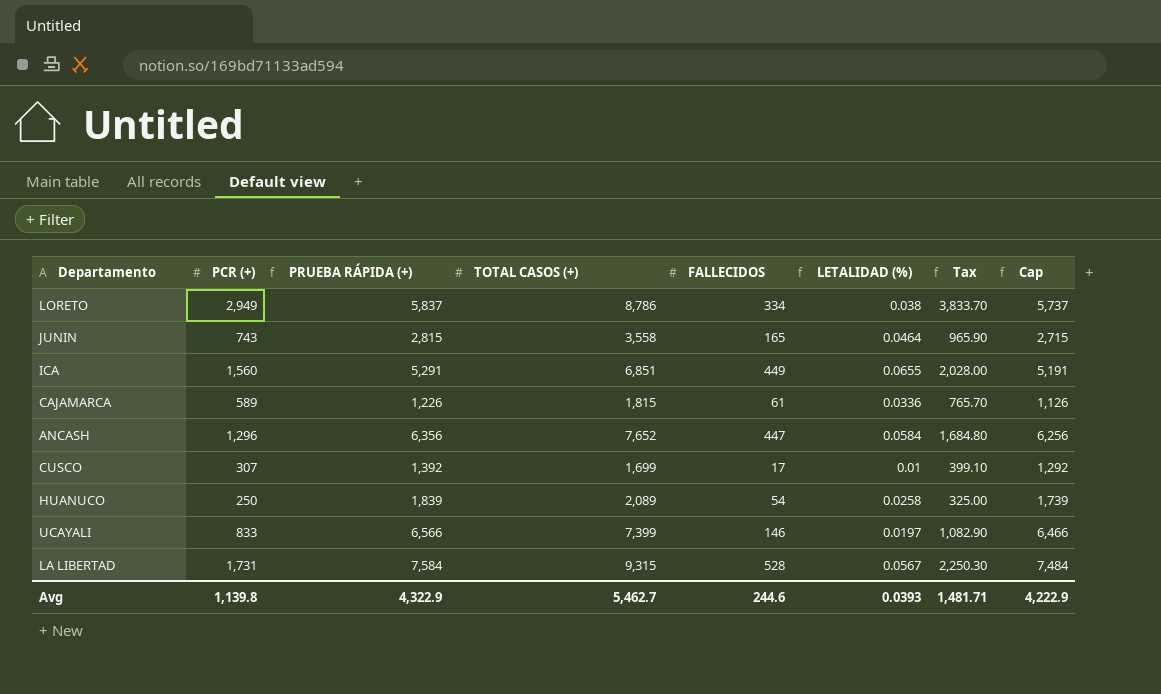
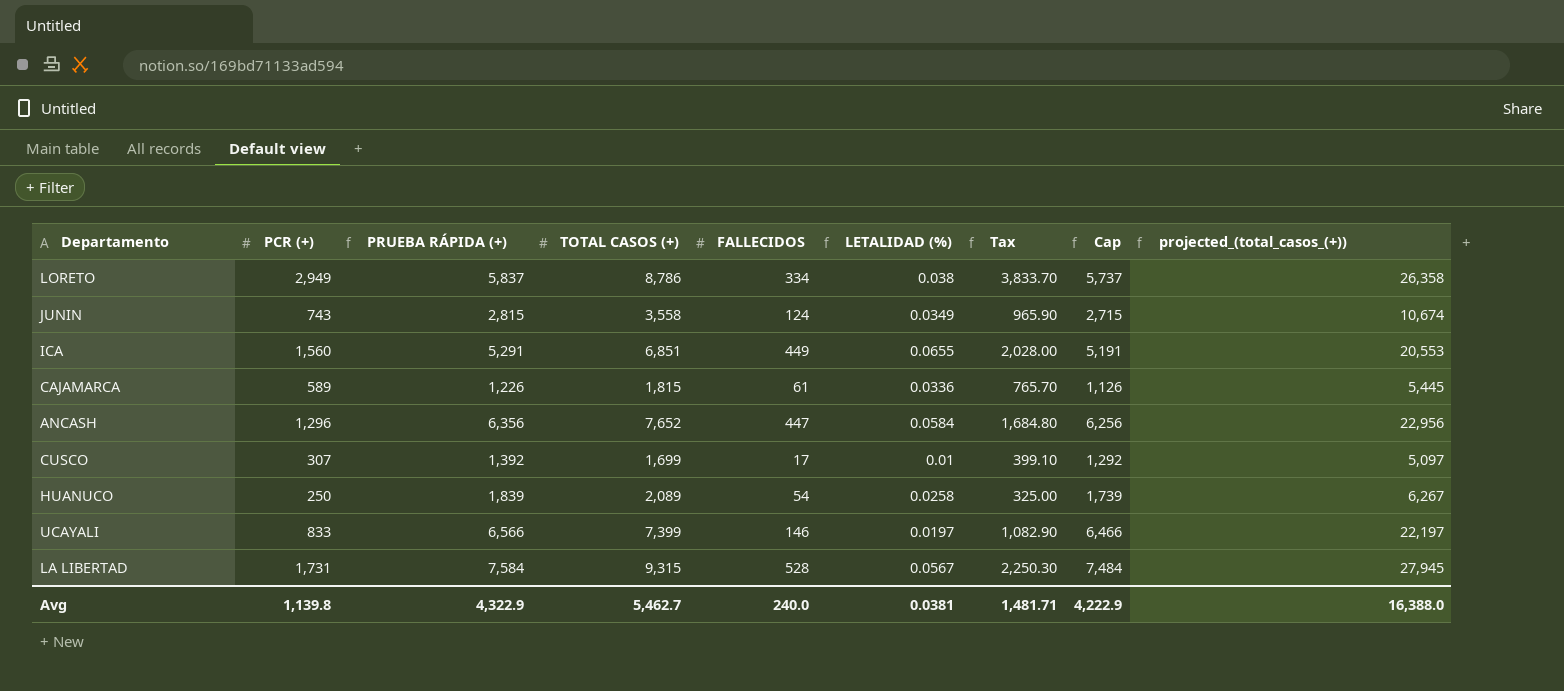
column projected_(total_casos_(+)) | formula: none -> [TOTAL CASOS (+)] * 3
JUNIN | FALLECIDOS: 165 -> 124
JUNIN | LETALIDAD (%): 0.0464 -> 0.0349
Avg | FALLECIDOS: 244.6 -> 240.0
Avg | LETALIDAD (%): 0.0393 -> 0.0381

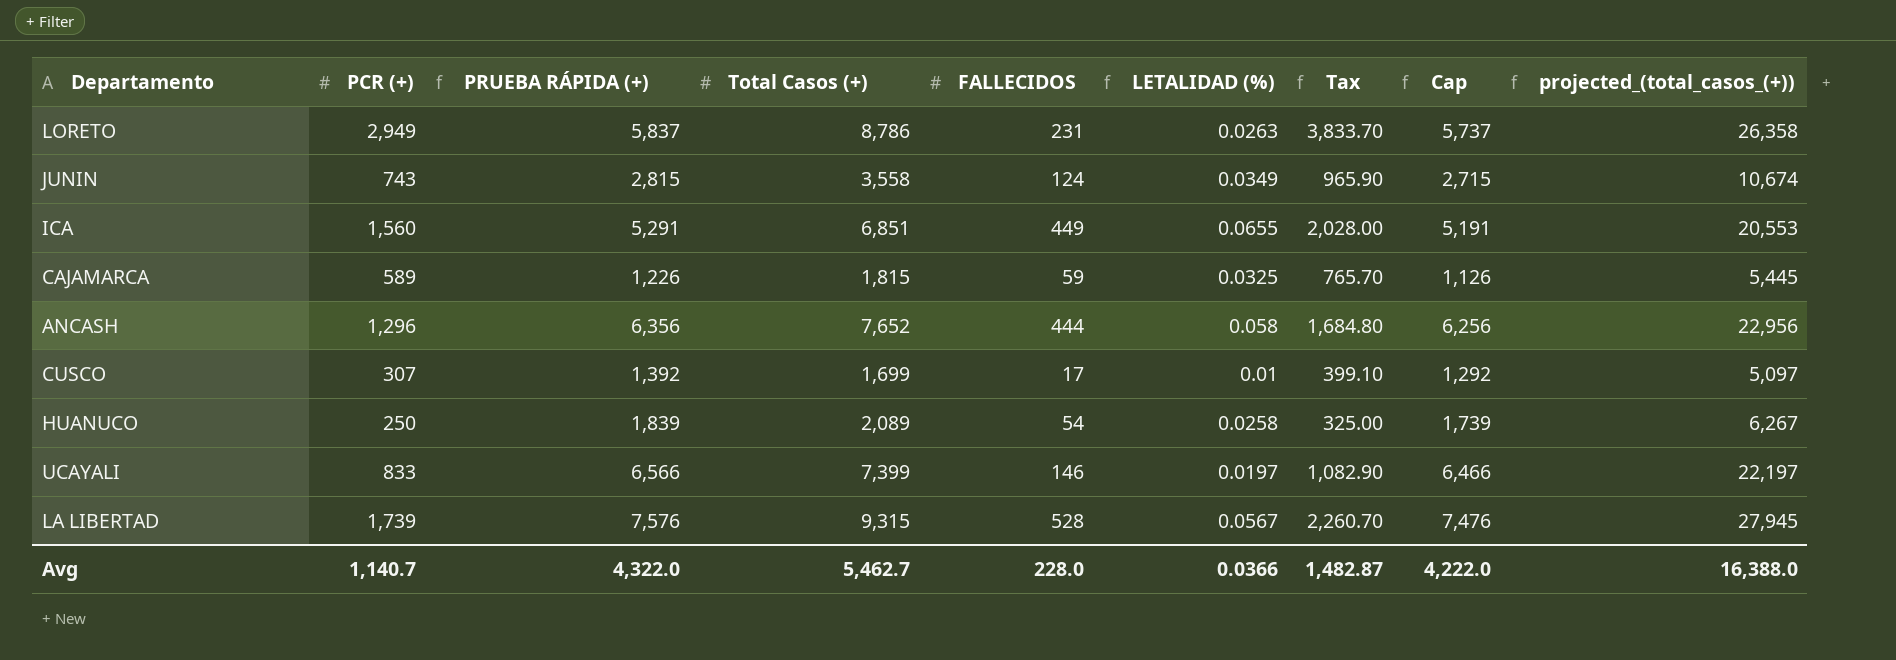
column name: TOTAL CASOS (+) -> Total Casos (+)
LORETO | FALLECIDOS: 334 -> 231
LORETO | LETALIDAD (%): 0.038 -> 0.0263
CAJAMARCA | FALLECIDOS: 61 -> 59
CAJAMARCA | LETALIDAD (%): 0.0336 -> 0.0325
ANCASH | FALLECIDOS: 447 -> 444
ANCASH | LETALIDAD (%): 0.0584 -> 0.058
LA LIBERTAD | PCR (+): 1,731 -> 1,739
LA LIBERTAD | PRUEBA RÁPIDA (+): 7,584 -> 7,576
LA LIBERTAD | Tax: 2,250.30 -> 2,260.70
LA LIBERTAD | Cap: 7,484 -> 7,476
Avg | PCR (+): 1,139.8 -> 1,140.7
Avg | PRUEBA RÁPIDA (+): 4,322.9 -> 4,322.0
Avg | FALLECIDOS: 240.0 -> 228.0
Avg | LETALIDAD (%): 0.0381 -> 0.0366
Avg | Tax: 1,481.71 -> 1,482.87
Avg | Cap: 4,222.9 -> 4,222.0

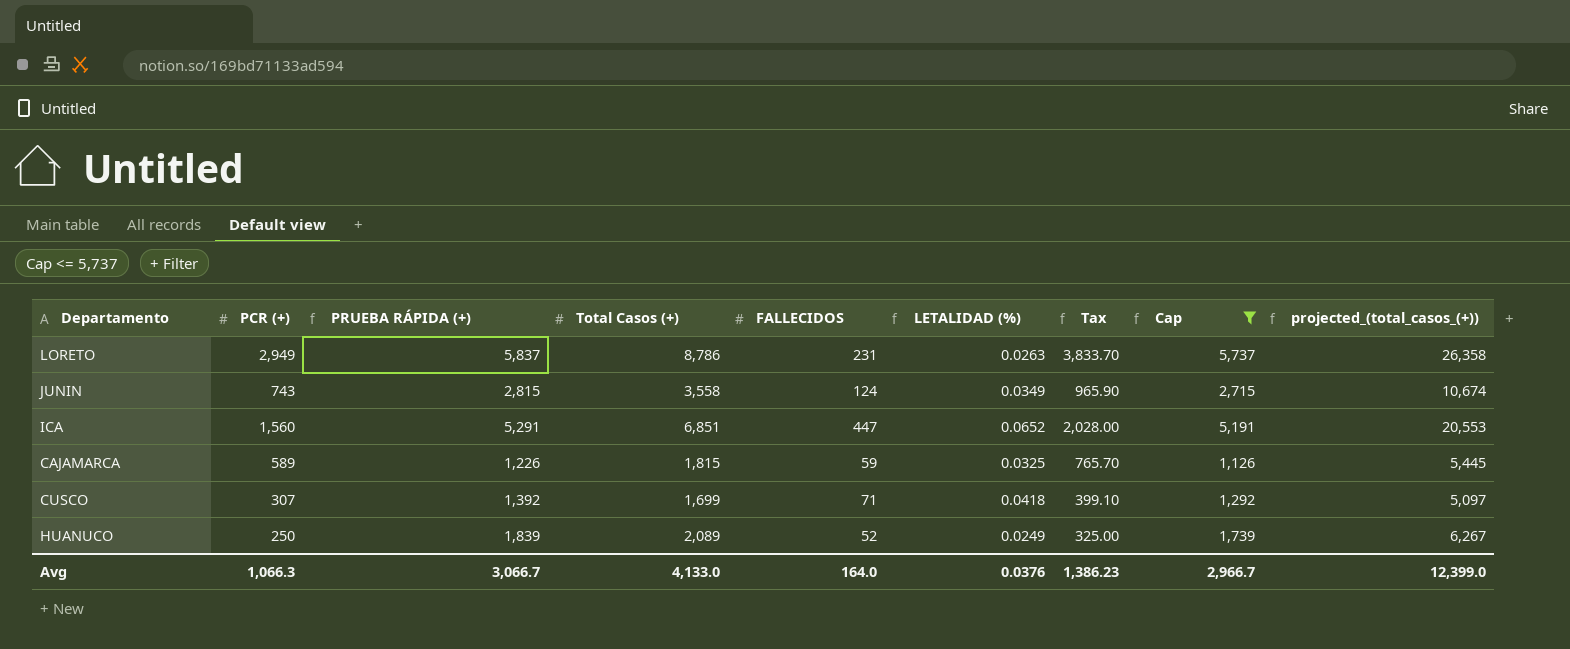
filter: none -> Cap <= 5,737
ICA | FALLECIDOS: 449 -> 447
ICA | LETALIDAD (%): 0.0655 -> 0.0652
CUSCO | FALLECIDOS: 17 -> 71
CUSCO | LETALIDAD (%): 0.01 -> 0.0418
HUANUCO | FALLECIDOS: 54 -> 52
HUANUCO | LETALIDAD (%): 0.0258 -> 0.0249
Avg | PCR (+): 1,140.7 -> 1,066.3
Avg | PRUEBA RÁPIDA (+): 4,322.0 -> 3,066.7
Avg | Total Casos (+): 5,462.7 -> 4,133.0
Avg | FALLECIDOS: 228.0 -> 164.0
Avg | LETALIDAD (%): 0.0366 -> 0.0376
Avg | Tax: 1,482.87 -> 1,386.23
Avg | Cap: 4,222.0 -> 2,966.7
Avg | projected_(total_casos_(+)): 16,388.0 -> 12,399.0

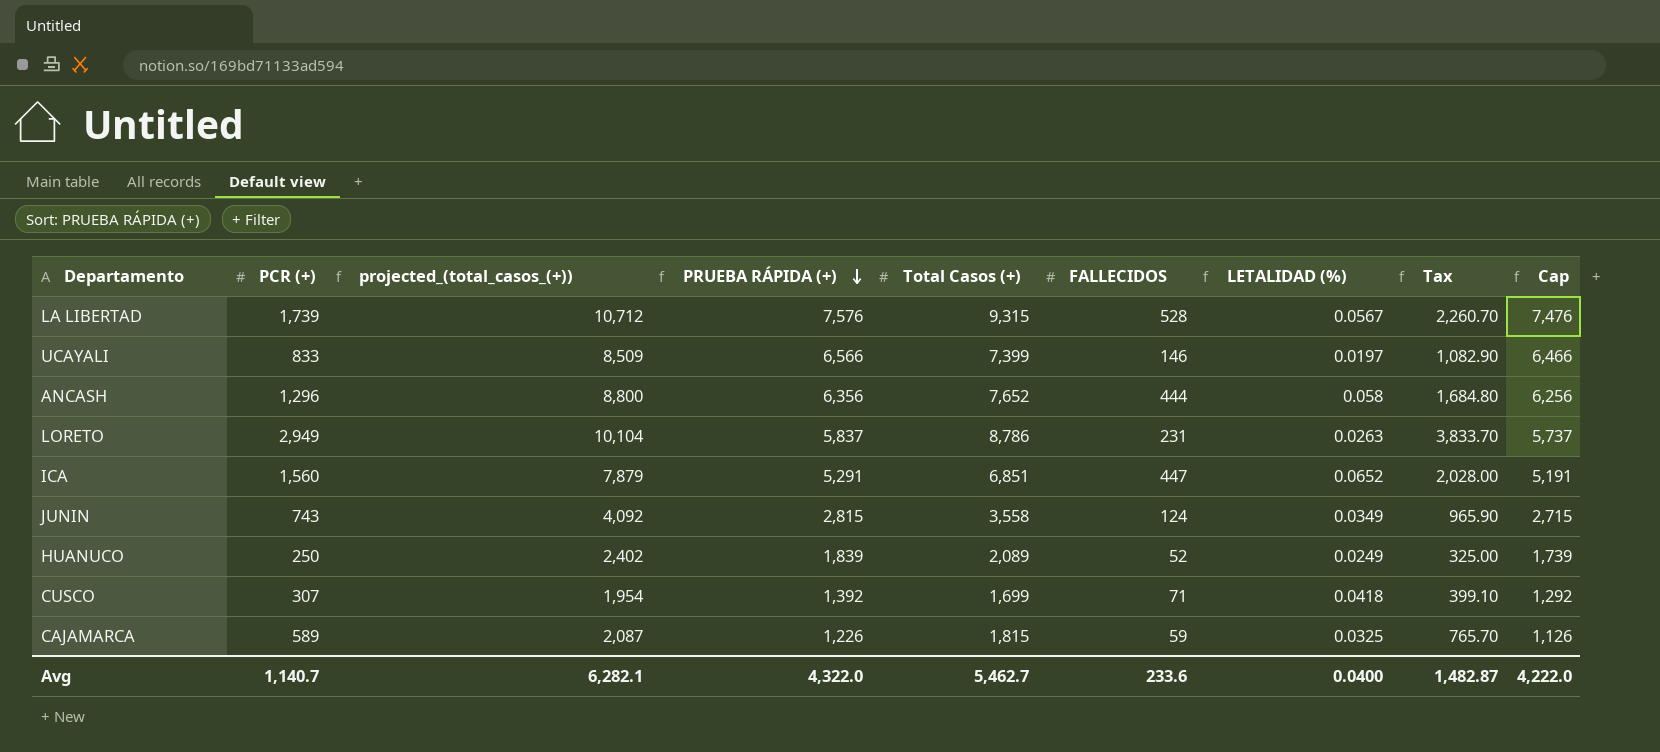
filter: Cap <= 5,737 -> none
row order: none -> PRUEBA RÁPIDA (+) descending
column projected_(total_casos_(+)) | formula: [Total Casos (+)] * 3 -> [Total Casos (+)] * 1.15
column projected_(total_casos_(+)) | position: 9 -> 3
Avg | PCR (+): 1,066.3 -> 1,140.7
Avg | projected_(total_casos_(+)): 12,399.0 -> 6,282.1
Avg | PRUEBA RÁPIDA (+): 3,066.7 -> 4,322.0
Avg | Total Casos (+): 4,133.0 -> 5,462.7
Avg | FALLECIDOS: 164.0 -> 233.6
Avg | LETALIDAD (%): 0.0376 -> 0.0400
Avg | Tax: 1,386.23 -> 1,482.87
Avg | Cap: 2,966.7 -> 4,222.0

